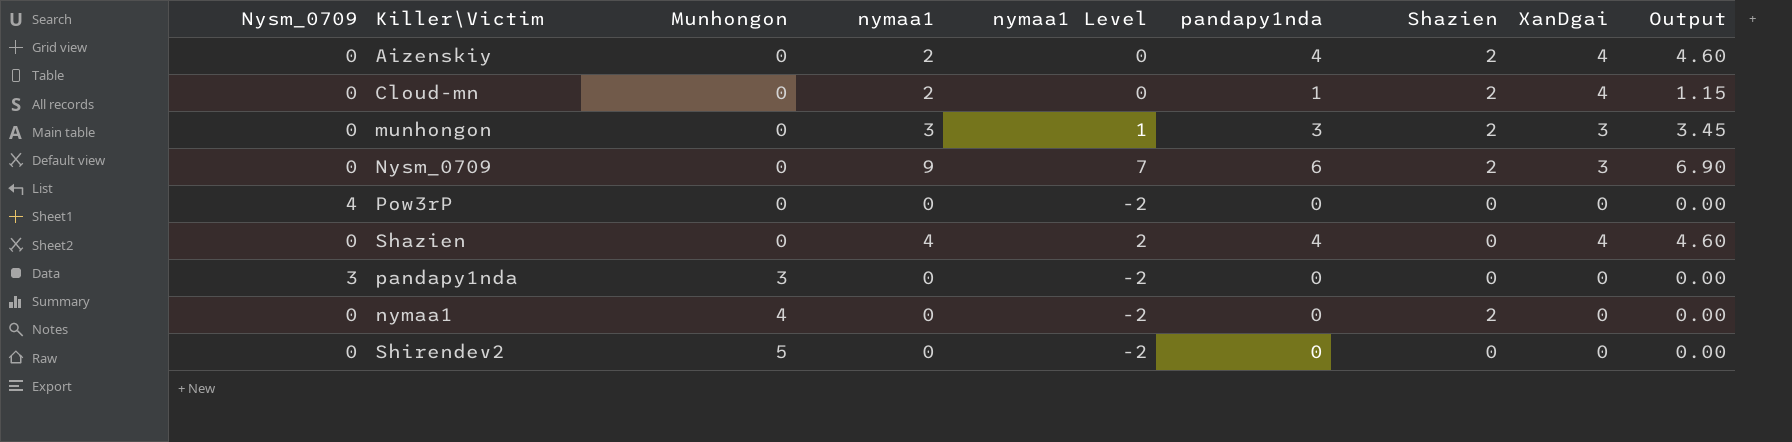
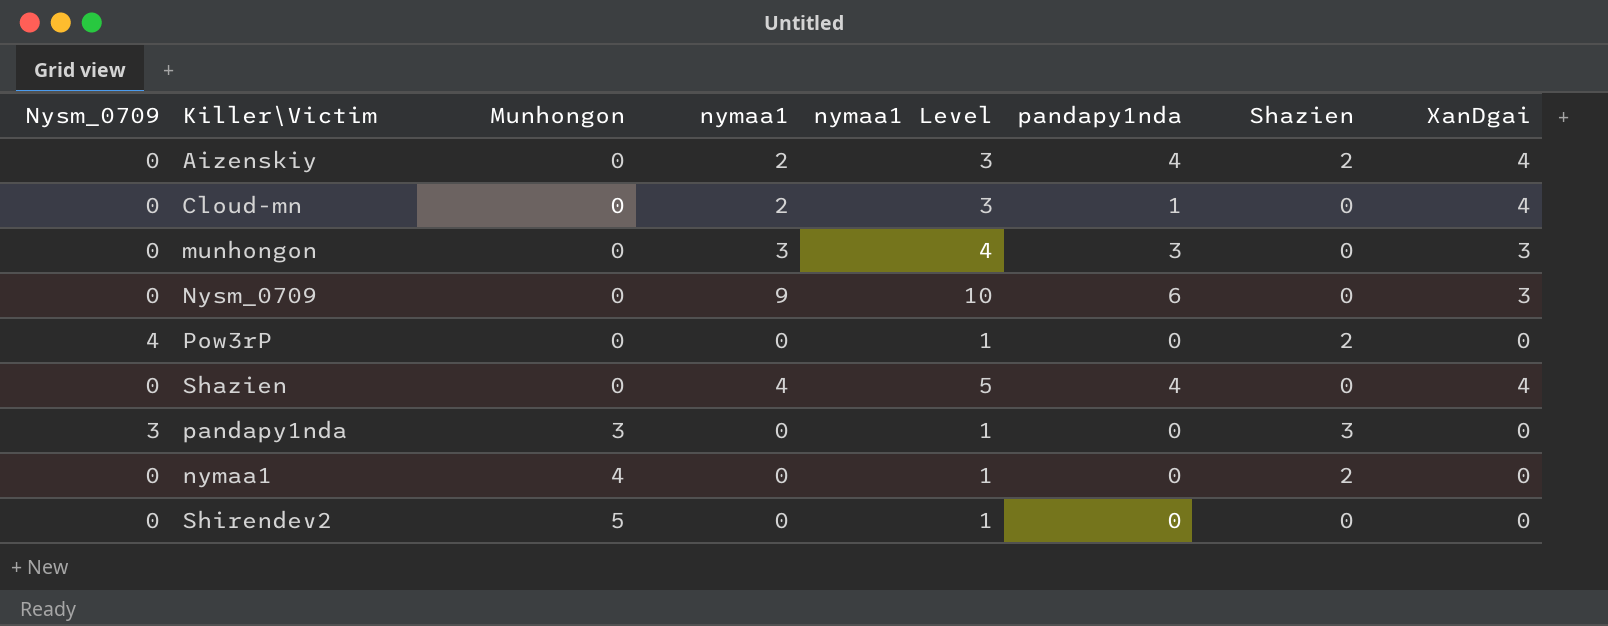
column Output | formula: [pandapy1nda] * 1.15 -> none
column nymaa1 Level | formula: [nymaa1] - 2 -> [nymaa1] + 1
Cloud-mn | Shazien: 2 -> 0
munhongon | Shazien: 2 -> 0
Nysm_0709 | Shazien: 2 -> 0
Pow3rP | Shazien: 0 -> 2
pandapy1nda | Shazien: 0 -> 3

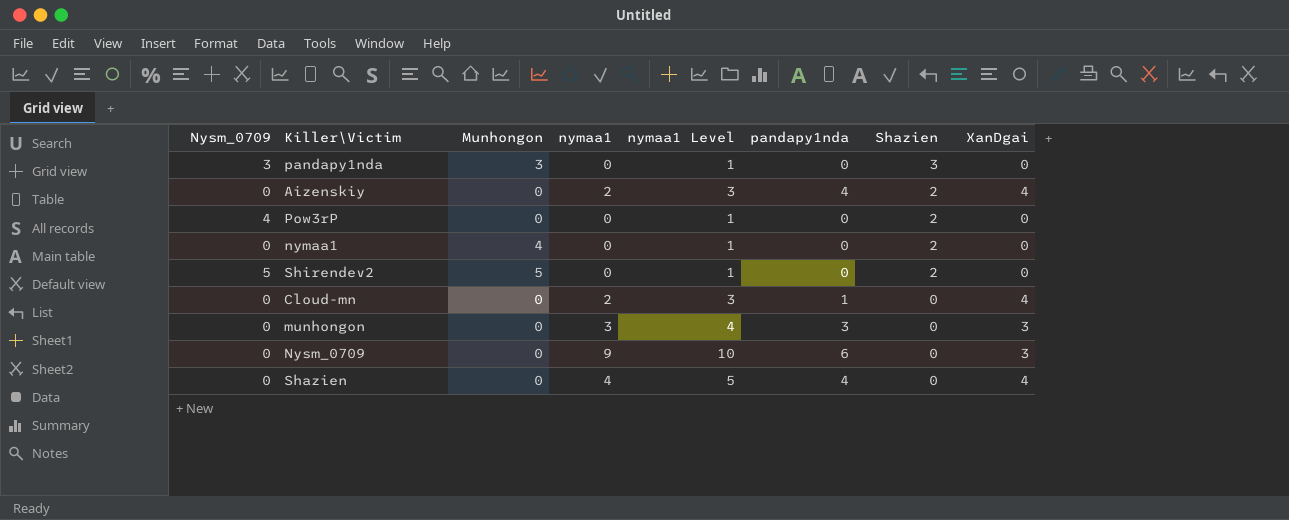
row order: Munhongon ascending -> Shazien descending
Shirendev2 | Nysm_0709: 0 -> 5
Shirendev2 | Shazien: 0 -> 2

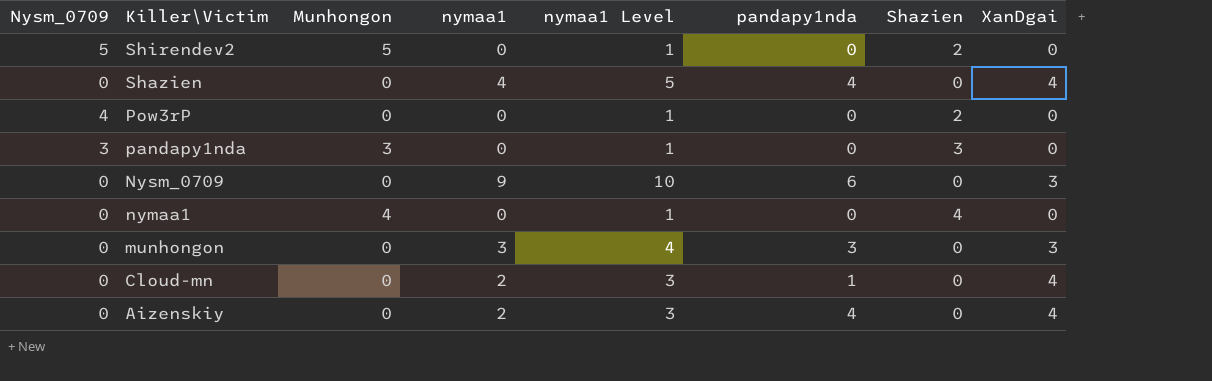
row order: Shazien descending -> Killer\Victim descending
nymaa1 | Shazien: 2 -> 4
Aizenskiy | Shazien: 2 -> 0

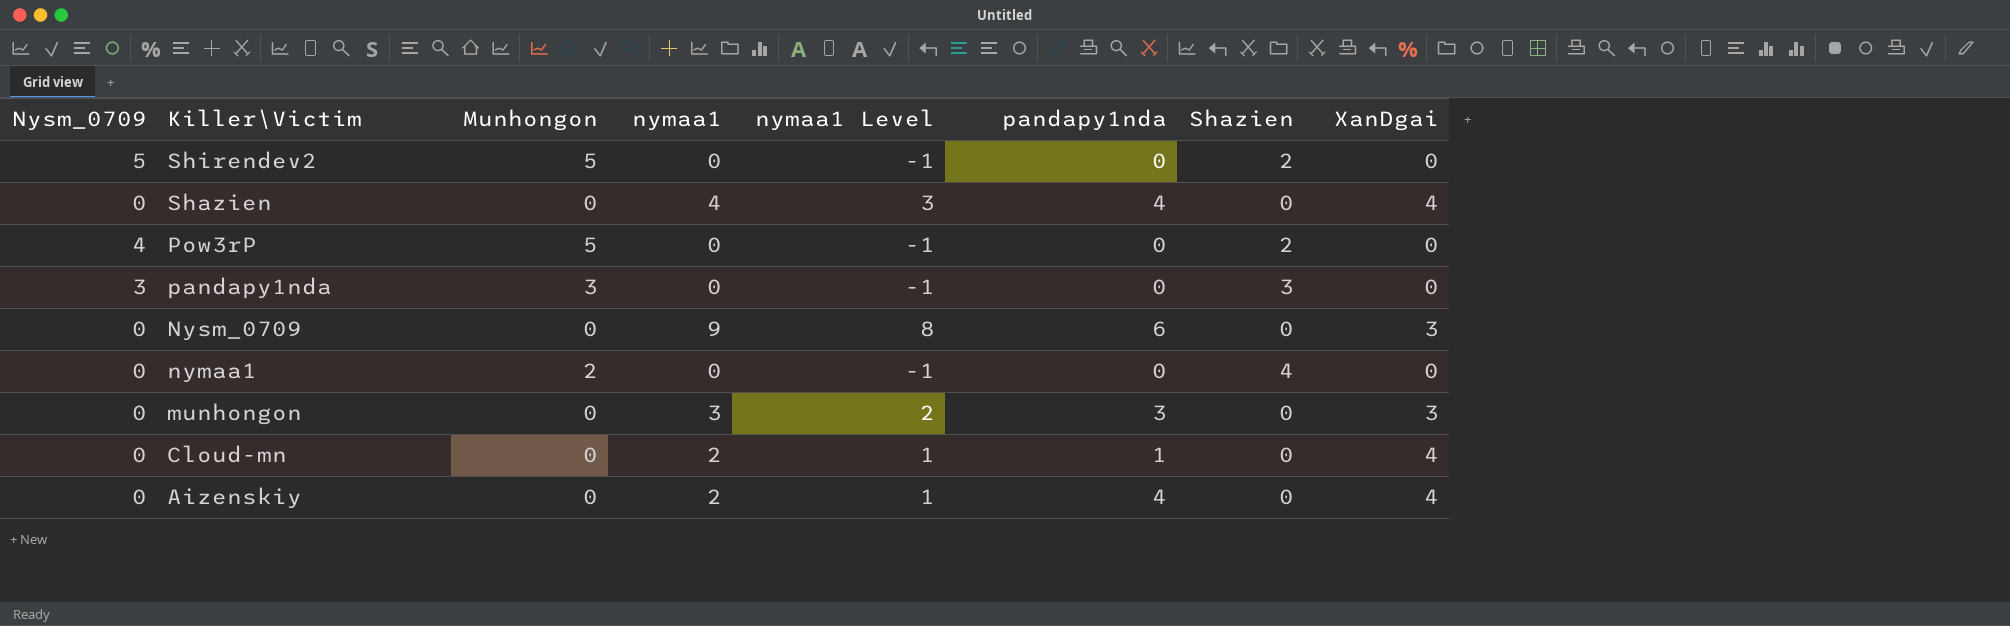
column nymaa1 Level | formula: [nymaa1] + 1 -> [nymaa1] - 1
Pow3rP | Munhongon: 0 -> 5
nymaa1 | Munhongon: 4 -> 2

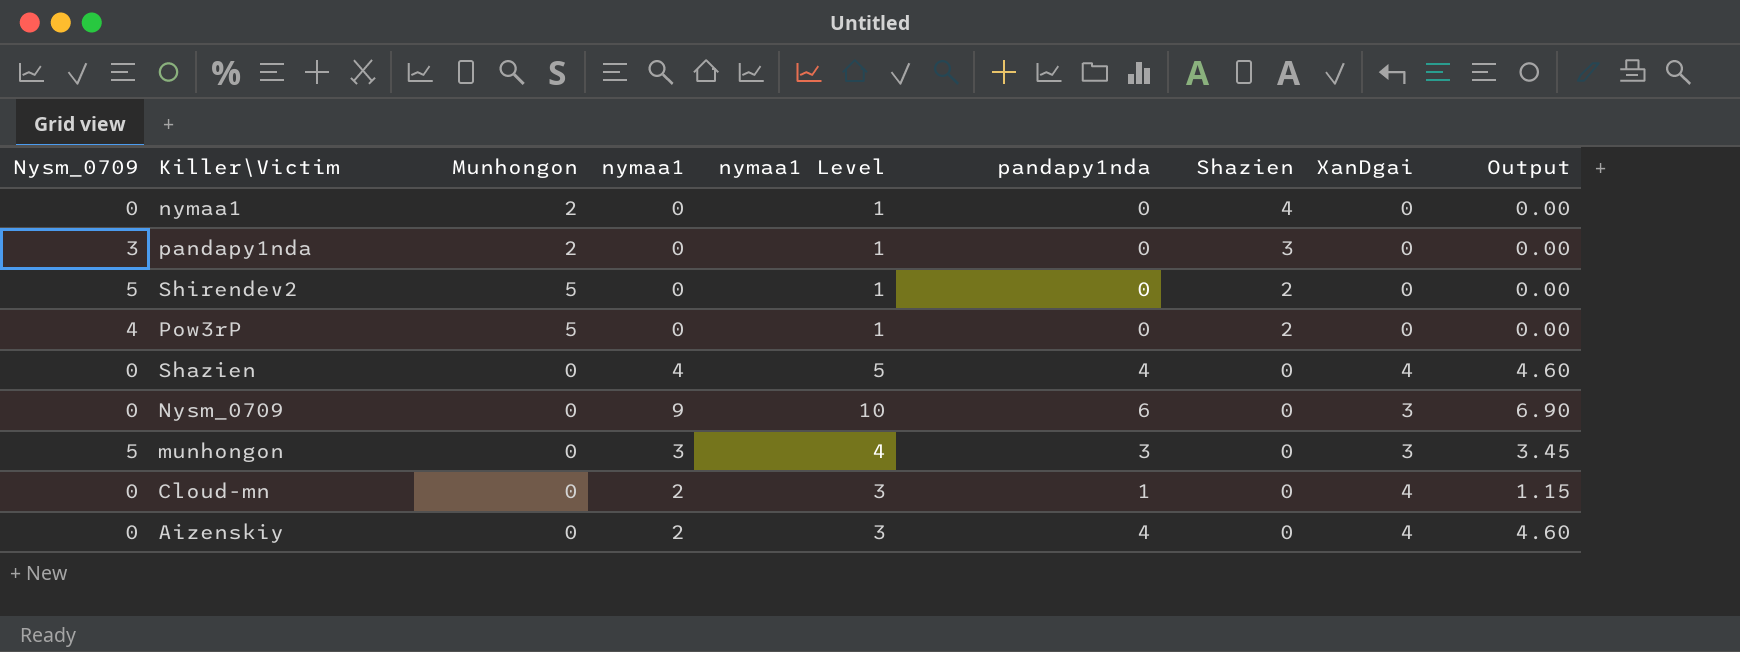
row order: Killer\Victim descending -> Shazien descending
column nymaa1 Level | formula: [nymaa1] - 1 -> [nymaa1] + 1
column Output | formula: none -> [pandapy1nda] * 1.15
pandapy1nda | Munhongon: 3 -> 2
munhongon | Nysm_0709: 0 -> 5

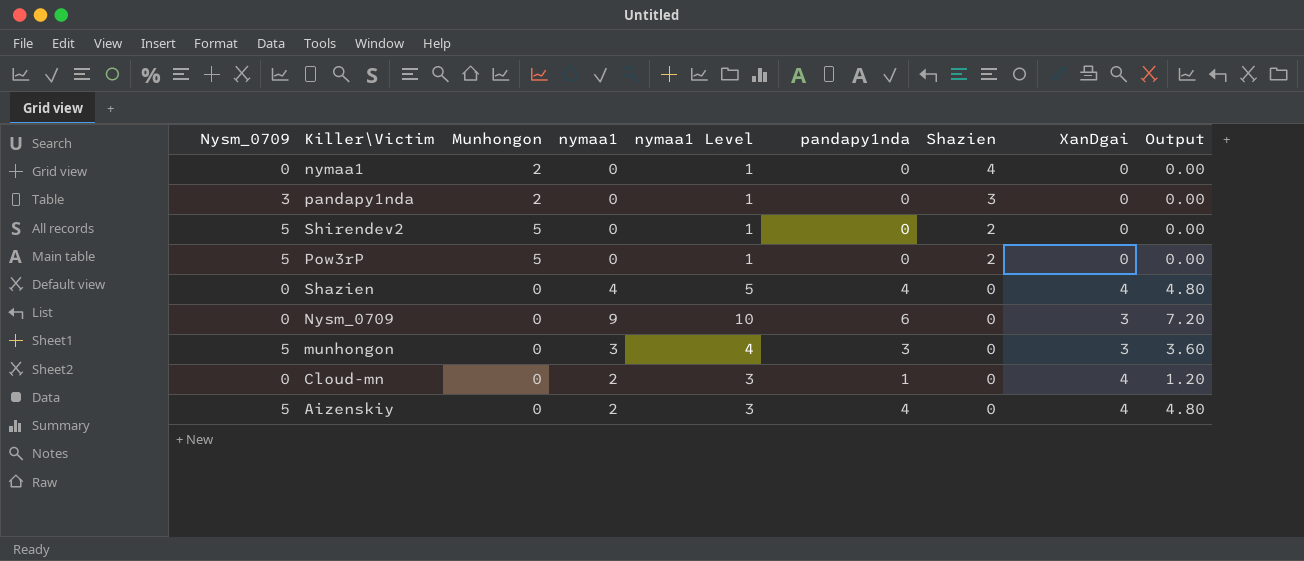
column Output | formula: [pandapy1nda] * 1.15 -> [pandapy1nda] * 1.2
Pow3rP | Nysm_0709: 4 -> 5
Aizenskiy | Nysm_0709: 0 -> 5

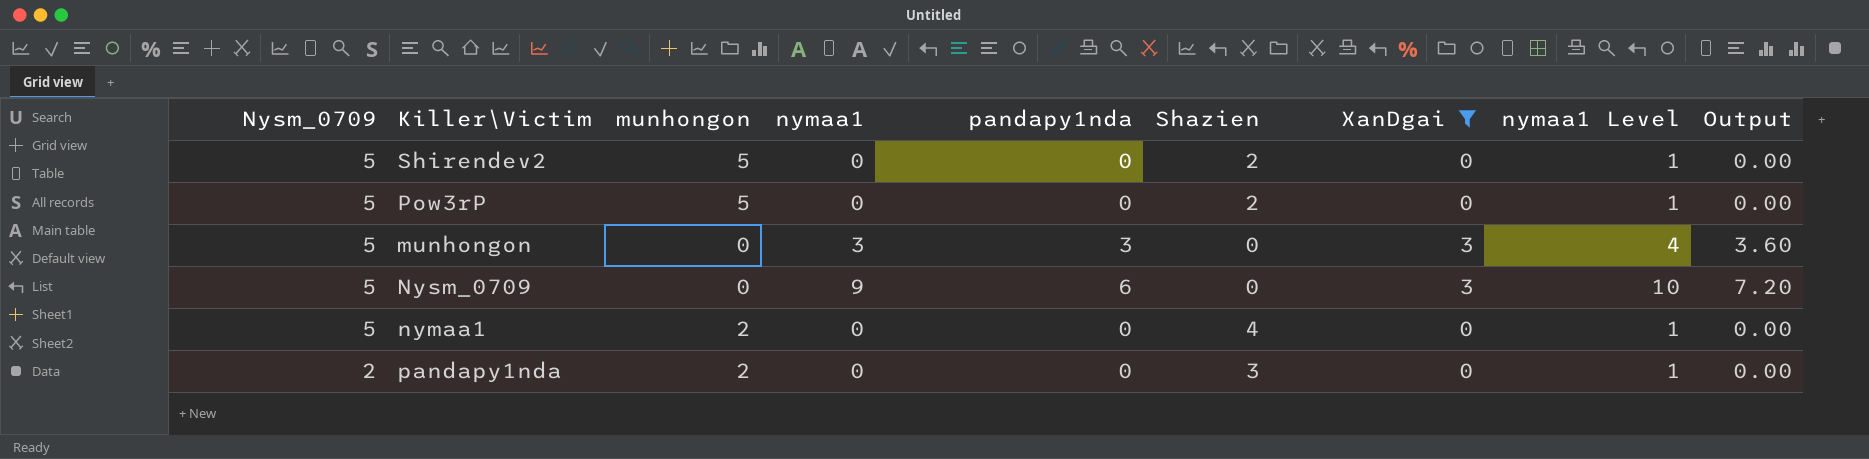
filter: none -> XanDgai != 4
row order: Shazien descending -> Nysm_0709 descending
column name: Munhongon -> munhongon
column nymaa1 Level | position: 5 -> 8
Nysm_0709 | Nysm_0709: 0 -> 5
nymaa1 | Nysm_0709: 0 -> 5
pandapy1nda | Nysm_0709: 3 -> 2

